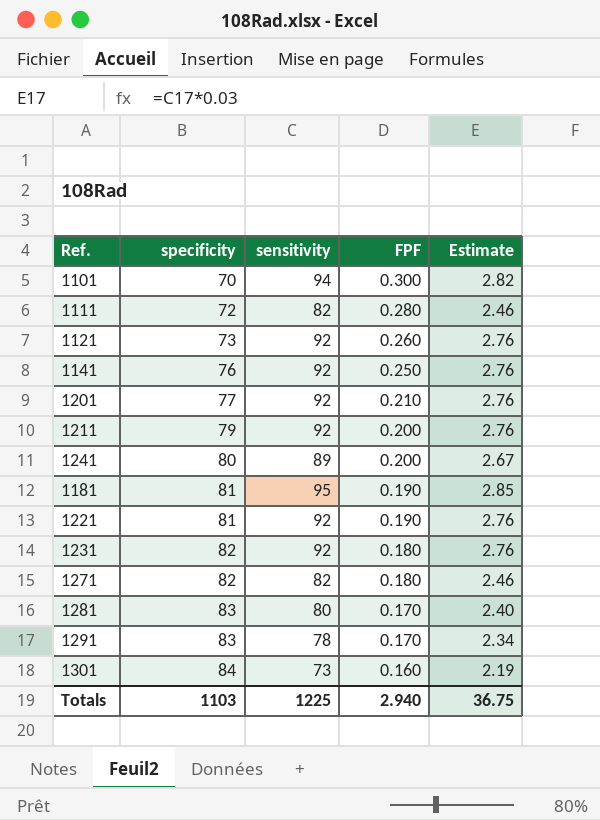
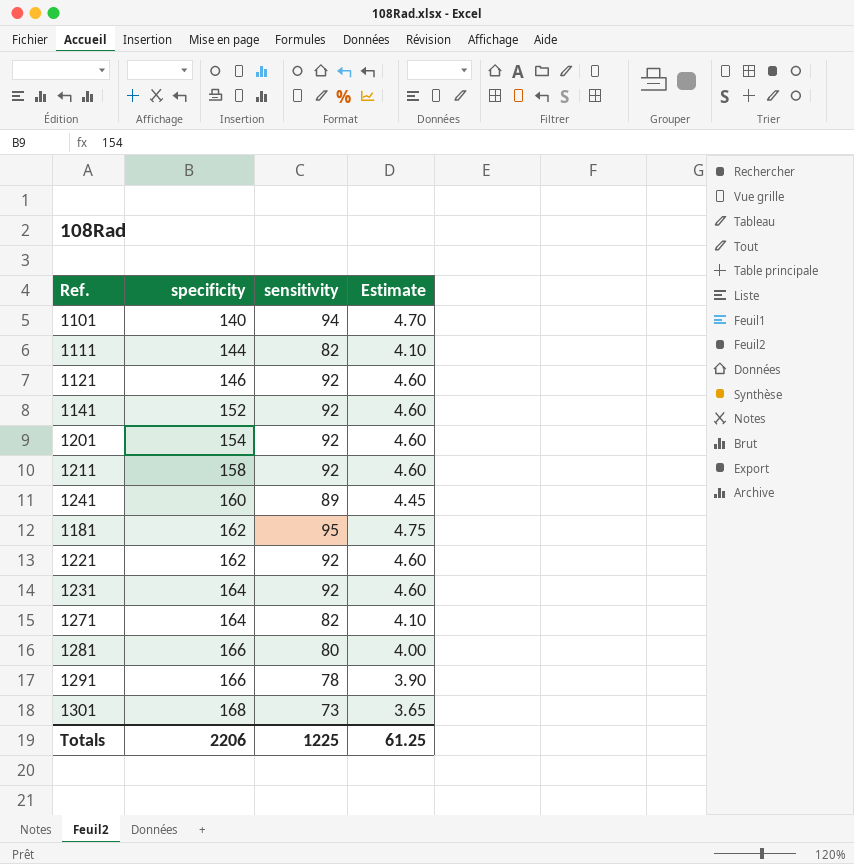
column FPF | position: 4 -> none
column Estimate | formula: [sensitivity] * 0.03 -> [sensitivity] * 0.05
1101 | specificity: 70 -> 140
1111 | specificity: 72 -> 144
1121 | specificity: 73 -> 146
1141 | specificity: 76 -> 152
1201 | specificity: 77 -> 154
1211 | specificity: 79 -> 158
1241 | specificity: 80 -> 160
1181 | specificity: 81 -> 162
1221 | specificity: 81 -> 162
1231 | specificity: 82 -> 164
1271 | specificity: 82 -> 164
1281 | specificity: 83 -> 166
1291 | specificity: 83 -> 166
1301 | specificity: 84 -> 168
Totals | specificity: 1103 -> 2206
Totals | Estimate: 36.75 -> 61.25

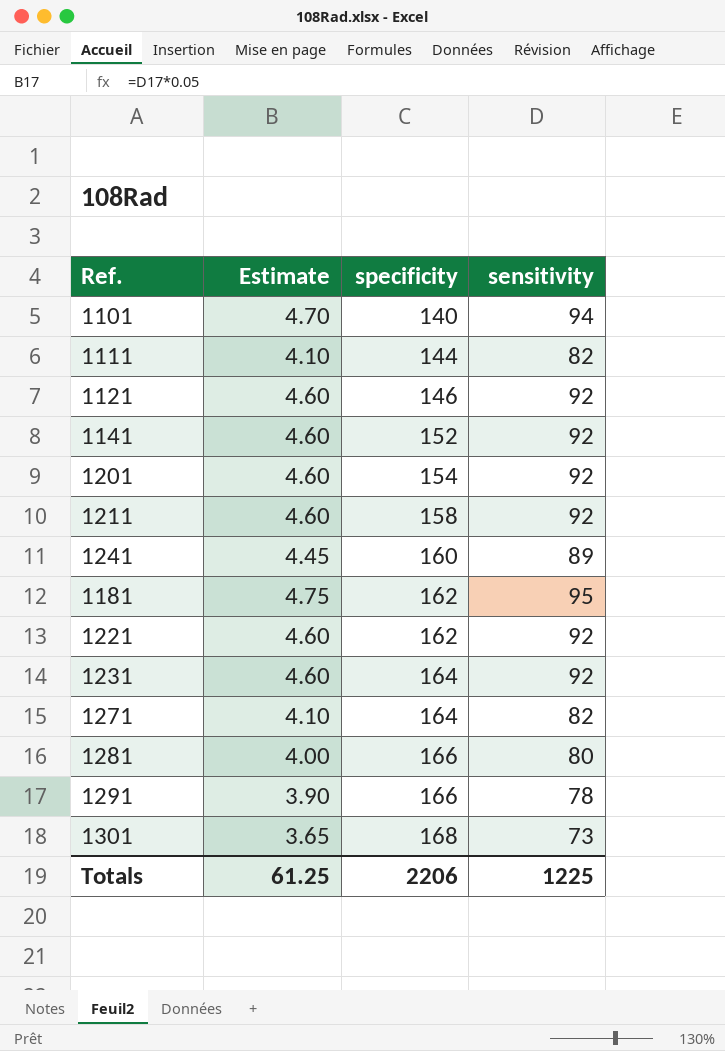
column Estimate | position: 4 -> 2

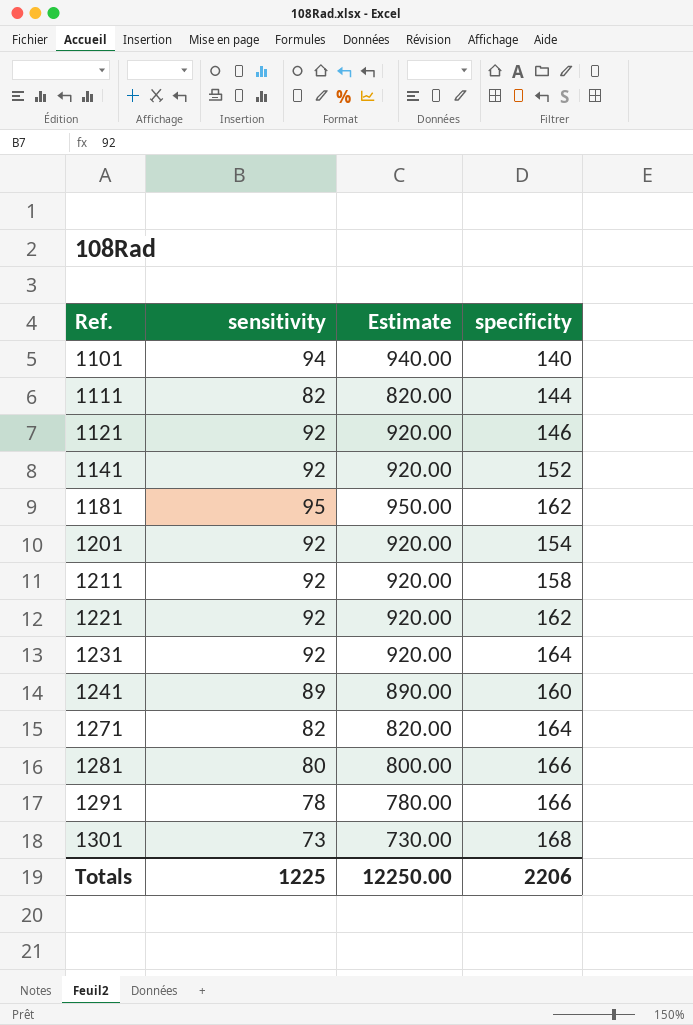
row order: specificity ascending -> Ref. ascending
column sensitivity | position: 4 -> 2
column Estimate | formula: [sensitivity] * 0.05 -> [sensitivity] * 10
Totals | Estimate: 61.25 -> 12250.00

